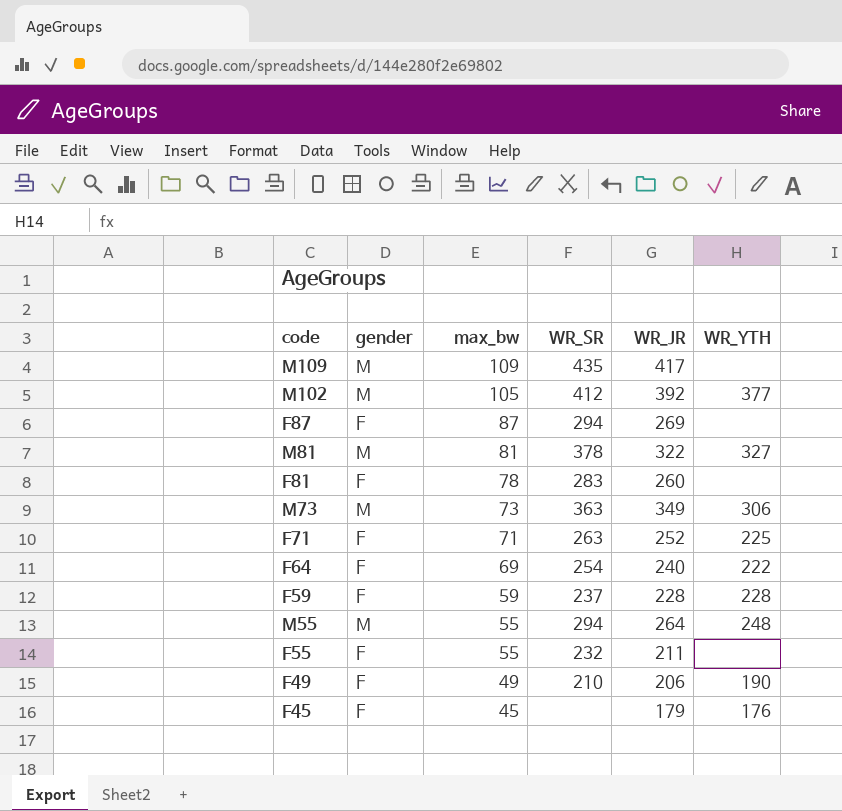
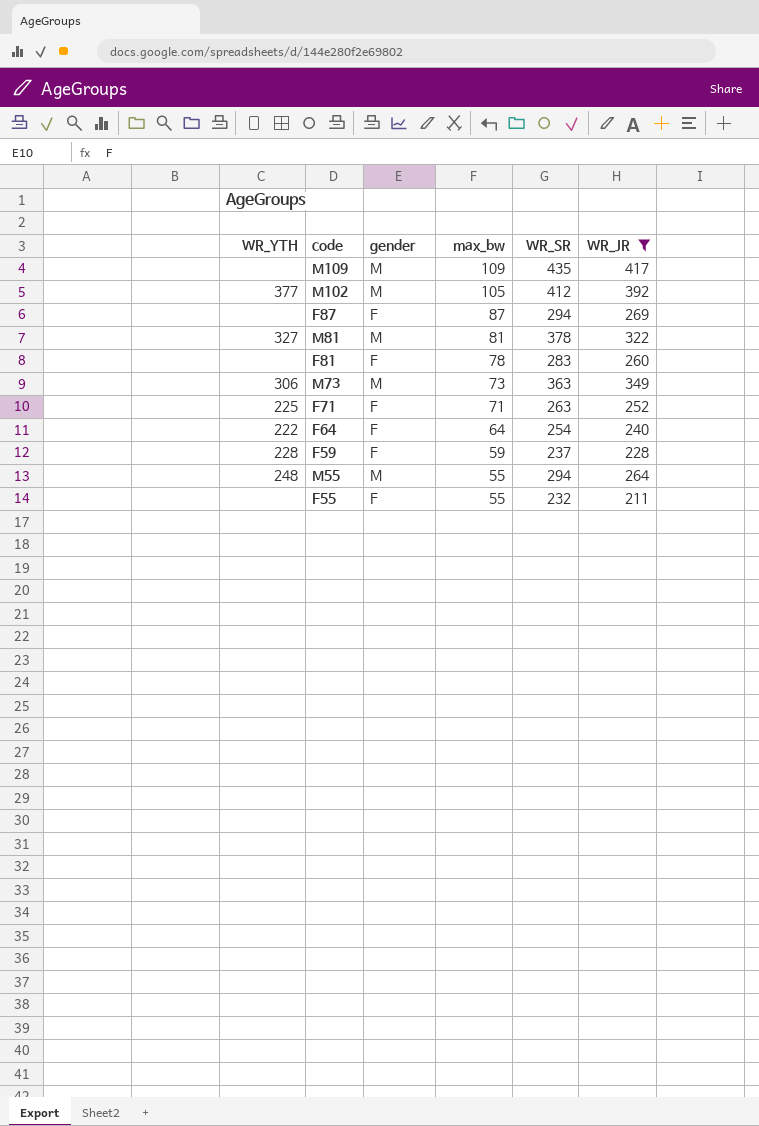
filter: none -> WR_JR >= 211
column WR_YTH | position: 6 -> 1
F64 | max_bw: 69 -> 64

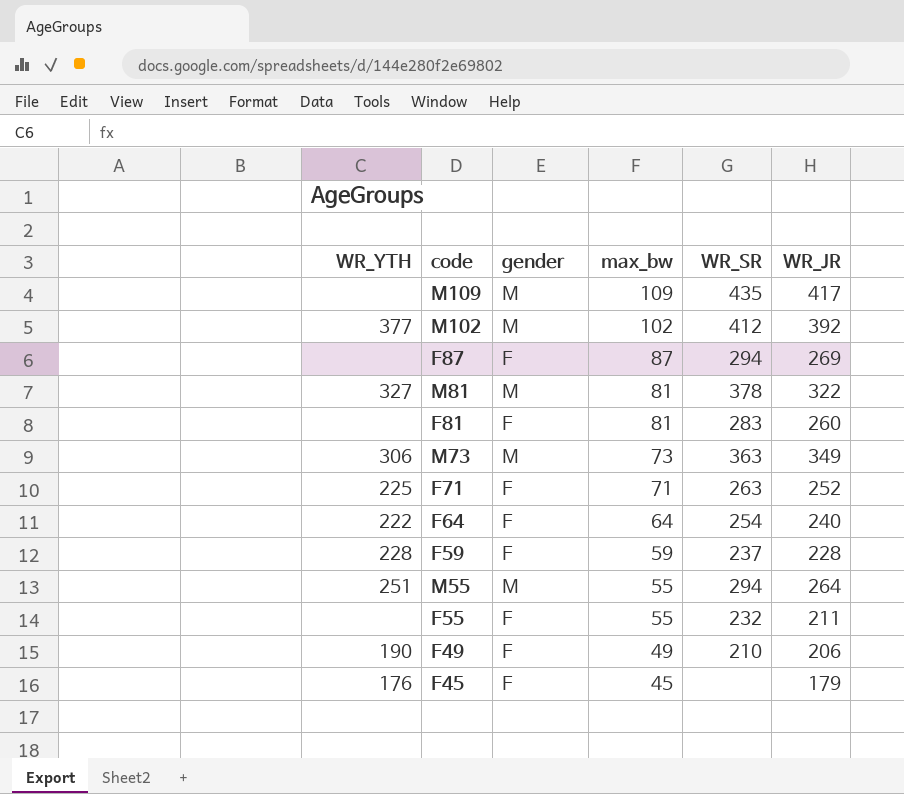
filter: WR_JR >= 211 -> none
M102 | max_bw: 105 -> 102
F81 | max_bw: 78 -> 81
M55 | WR_YTH: 248 -> 251

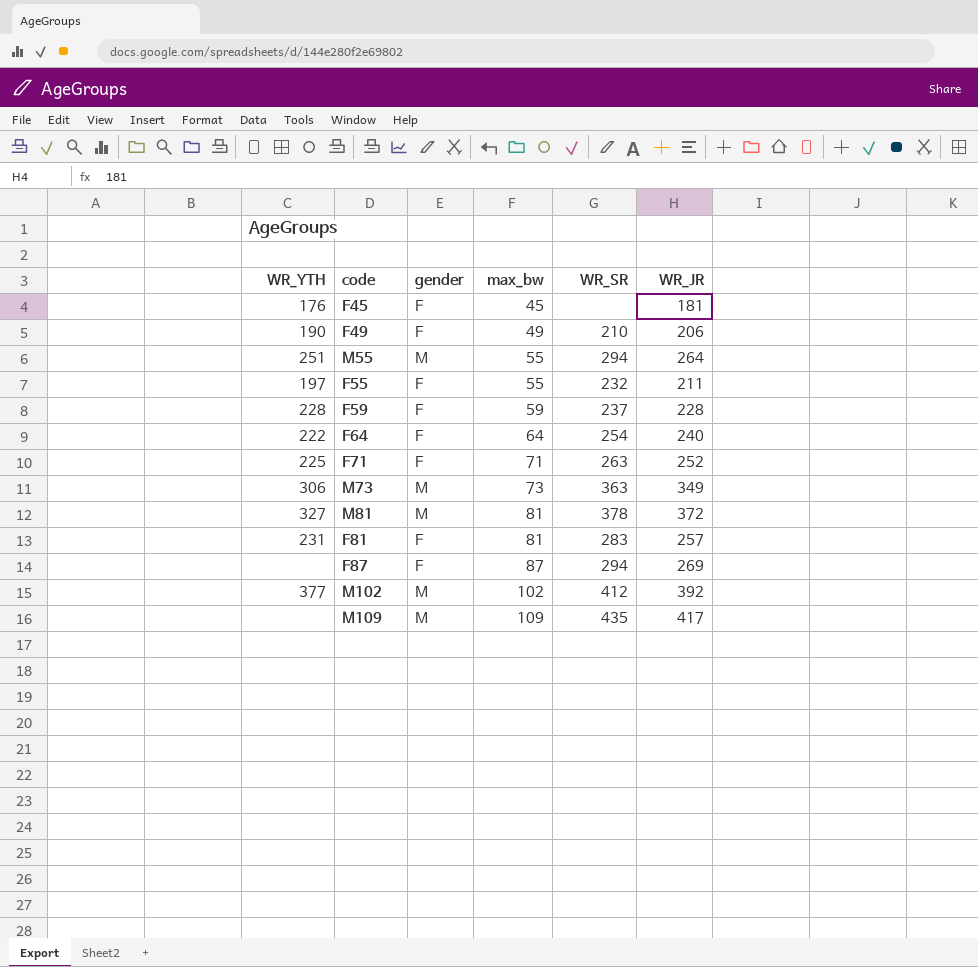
row order: max_bw descending -> max_bw ascending
F45 | WR_JR: 179 -> 181
F55 | WR_YTH: none -> 197
M81 | WR_JR: 322 -> 372
F81 | WR_YTH: none -> 231
F81 | WR_JR: 260 -> 257

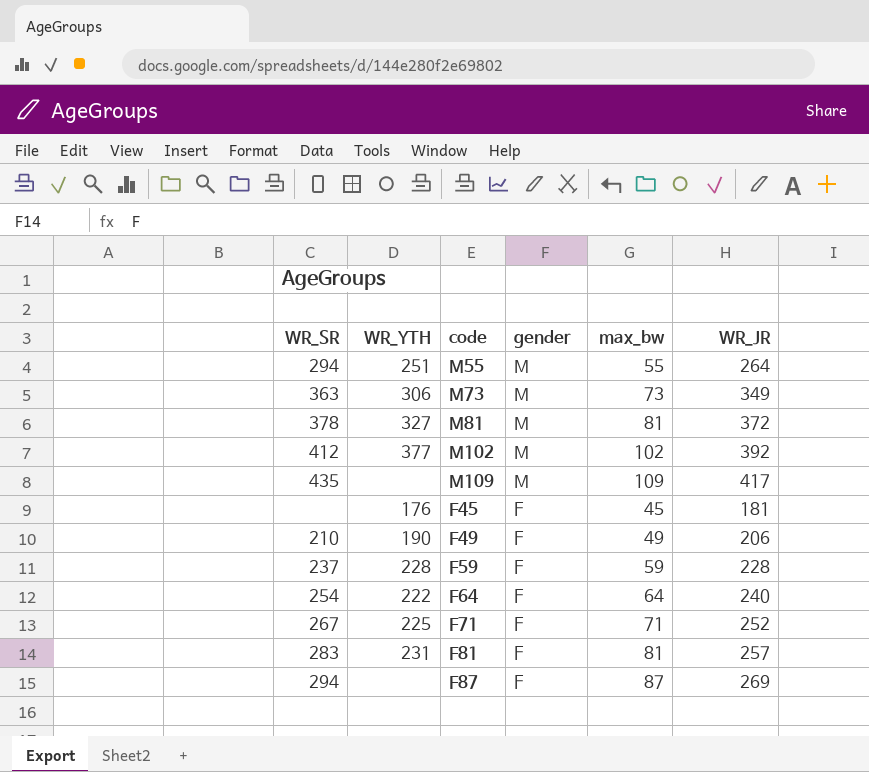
row order: max_bw ascending -> gender descending
column WR_SR | position: 5 -> 1
row F55: 197 | F | 55 | 232 | 211 -> none
F71 | WR_SR: 263 -> 267

